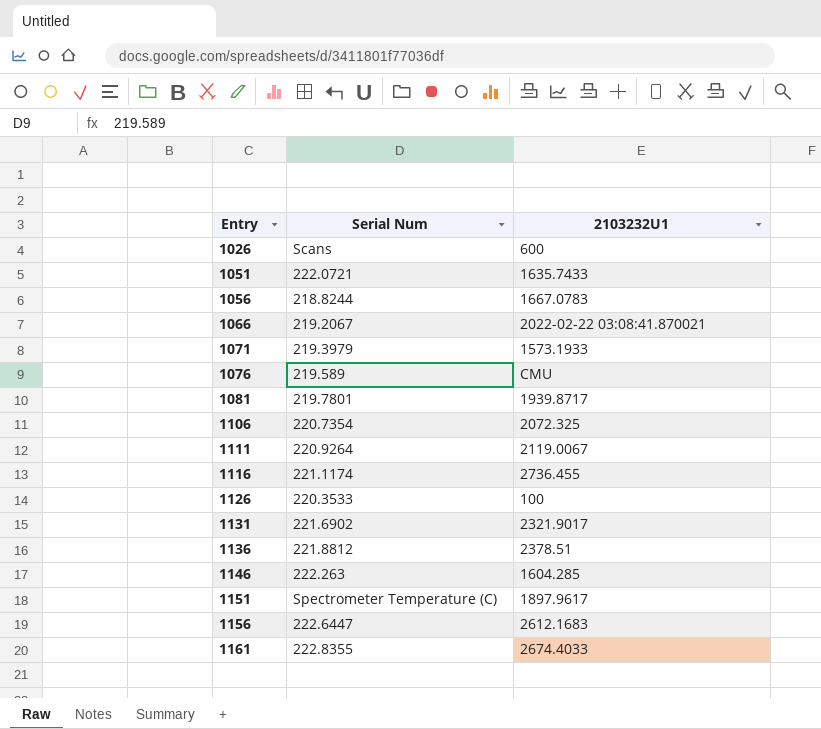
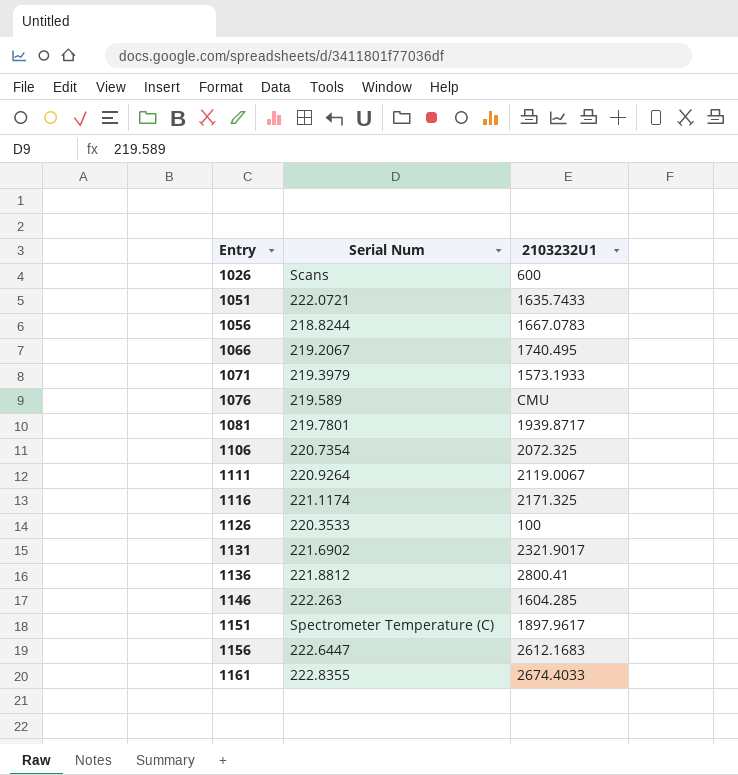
1066 | 2103232U1: 2022-02-22 03:08:41.870021 -> 1740.495
1116 | 2103232U1: 2736.455 -> 2171.325
1136 | 2103232U1: 2378.51 -> 2800.41

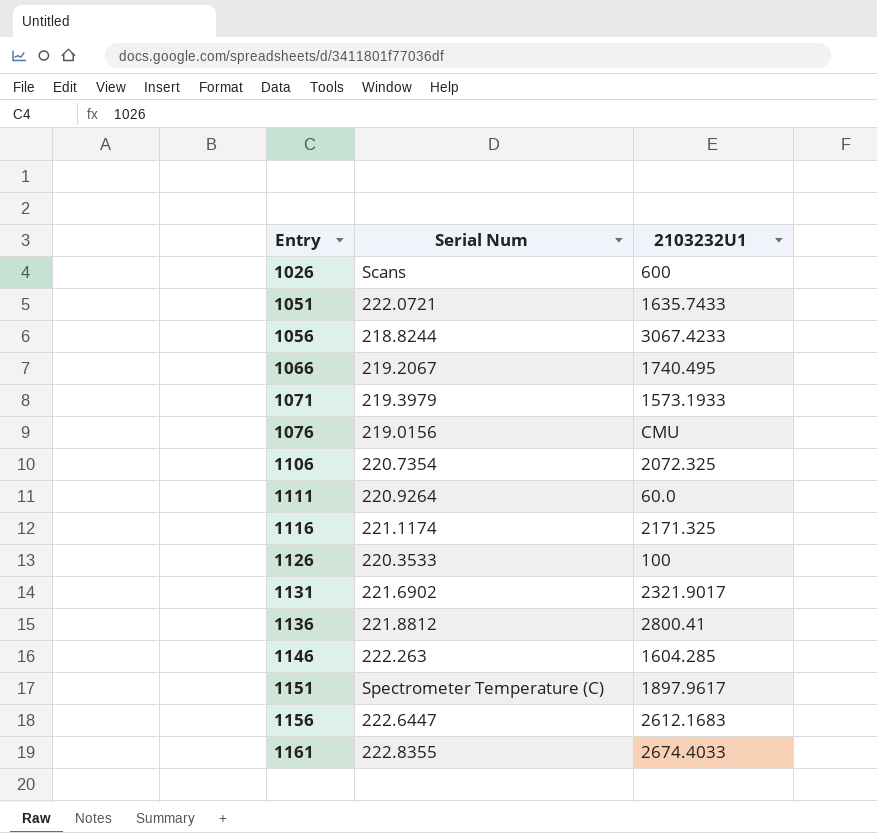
row 1081: 219.7801 | 1939.8717 -> none
1056 | 2103232U1: 1667.0783 -> 3067.4233
1076 | Serial Num: 219.589 -> 219.0156
1111 | 2103232U1: 2119.0067 -> 60.0

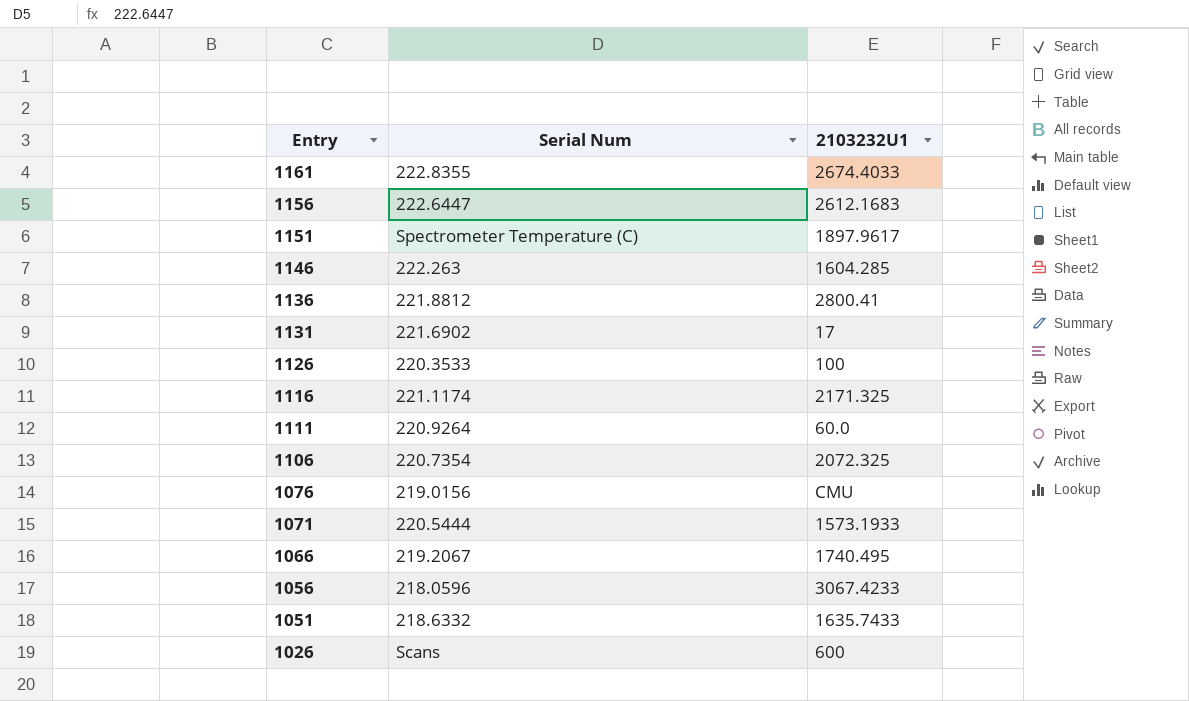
row order: Entry ascending -> Entry descending
1131 | 2103232U1: 2321.9017 -> 17
1071 | Serial Num: 219.3979 -> 220.5444
1056 | Serial Num: 218.8244 -> 218.0596
1051 | Serial Num: 222.0721 -> 218.6332

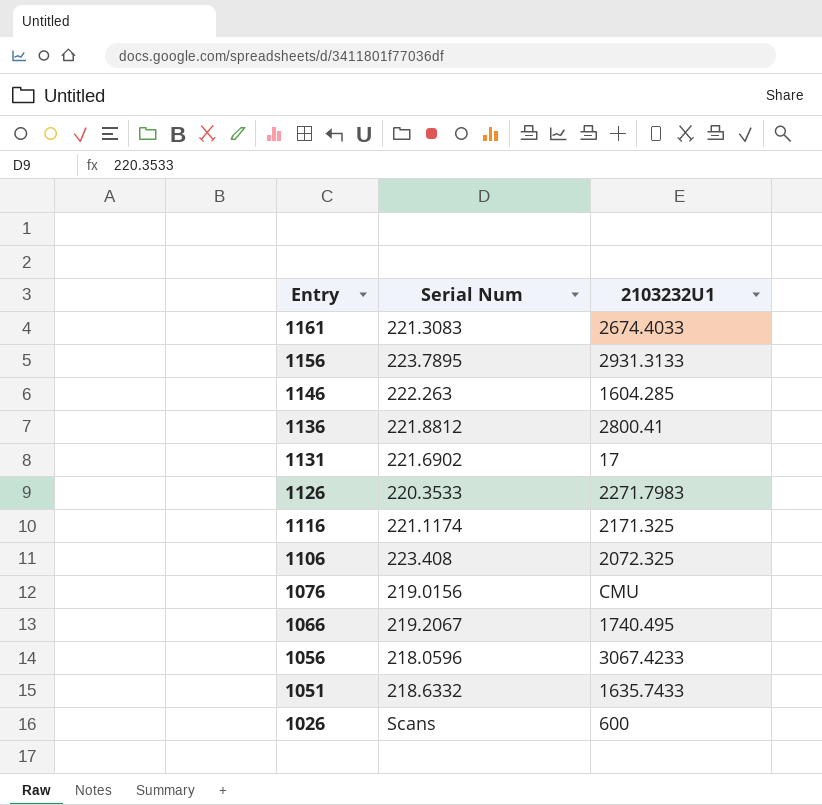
row 1151: Spectrometer Temperature (C) | 1897.9617 -> none
row 1111: 220.9264 | 60.0 -> none
row 1071: 220.5444 | 1573.1933 -> none
1161 | Serial Num: 222.8355 -> 221.3083
1156 | Serial Num: 222.6447 -> 223.7895
1156 | 2103232U1: 2612.1683 -> 2931.3133
1126 | 2103232U1: 100 -> 2271.7983
1106 | Serial Num: 220.7354 -> 223.408

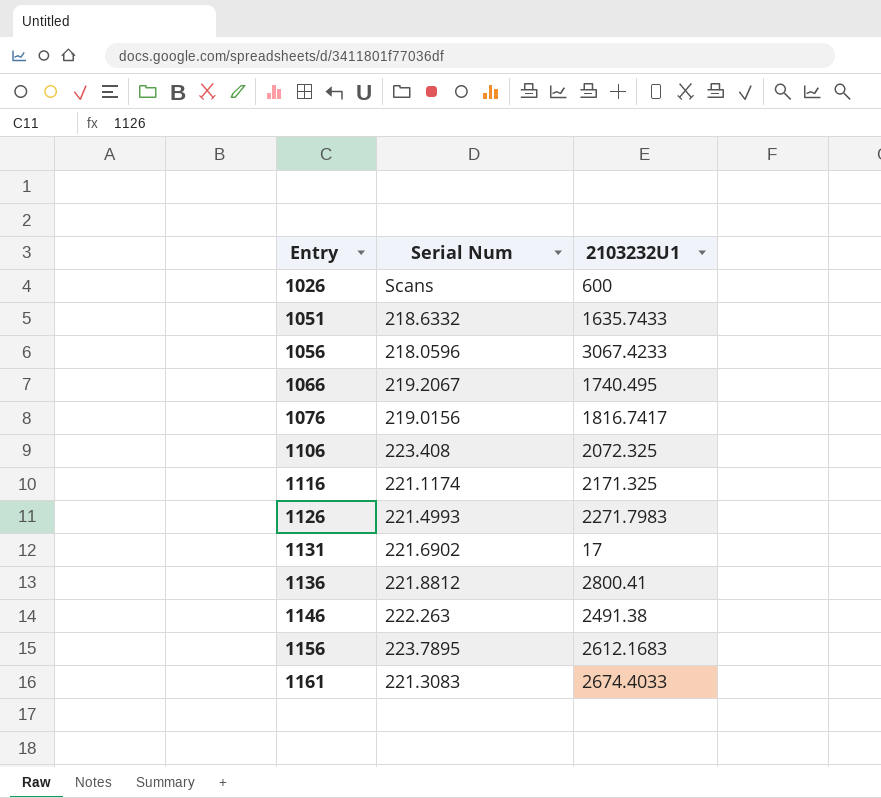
row order: Entry descending -> Entry ascending
1076 | 2103232U1: CMU -> 1816.7417
1126 | Serial Num: 220.3533 -> 221.4993
1146 | 2103232U1: 1604.285 -> 2491.38
1156 | 2103232U1: 2931.3133 -> 2612.1683

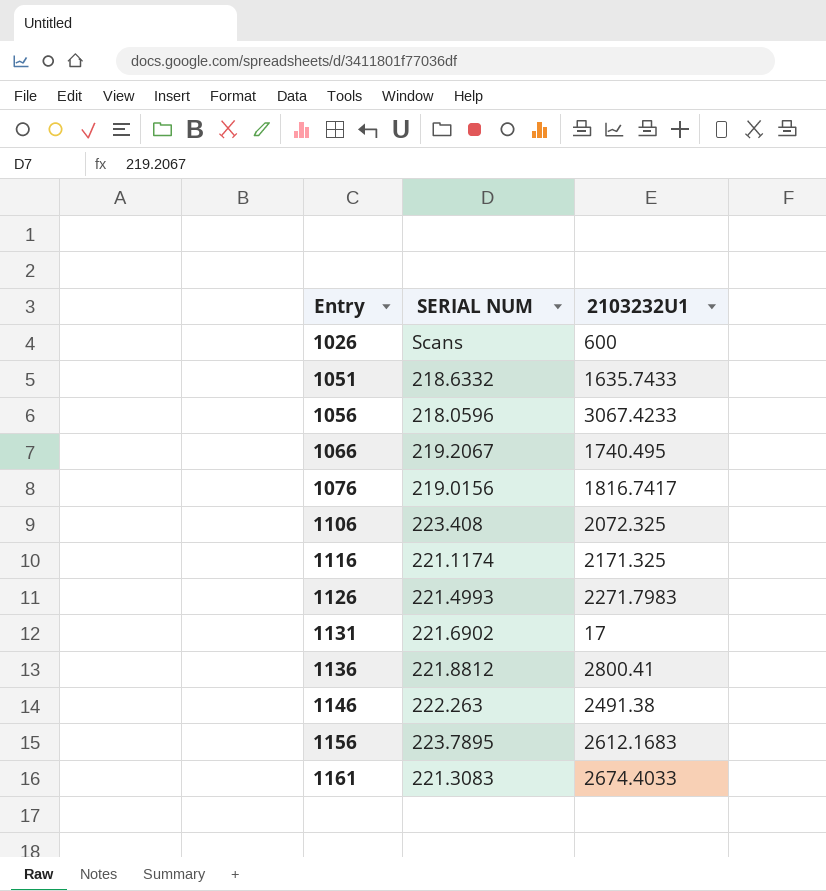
column name: Serial Num -> SERIAL NUM

